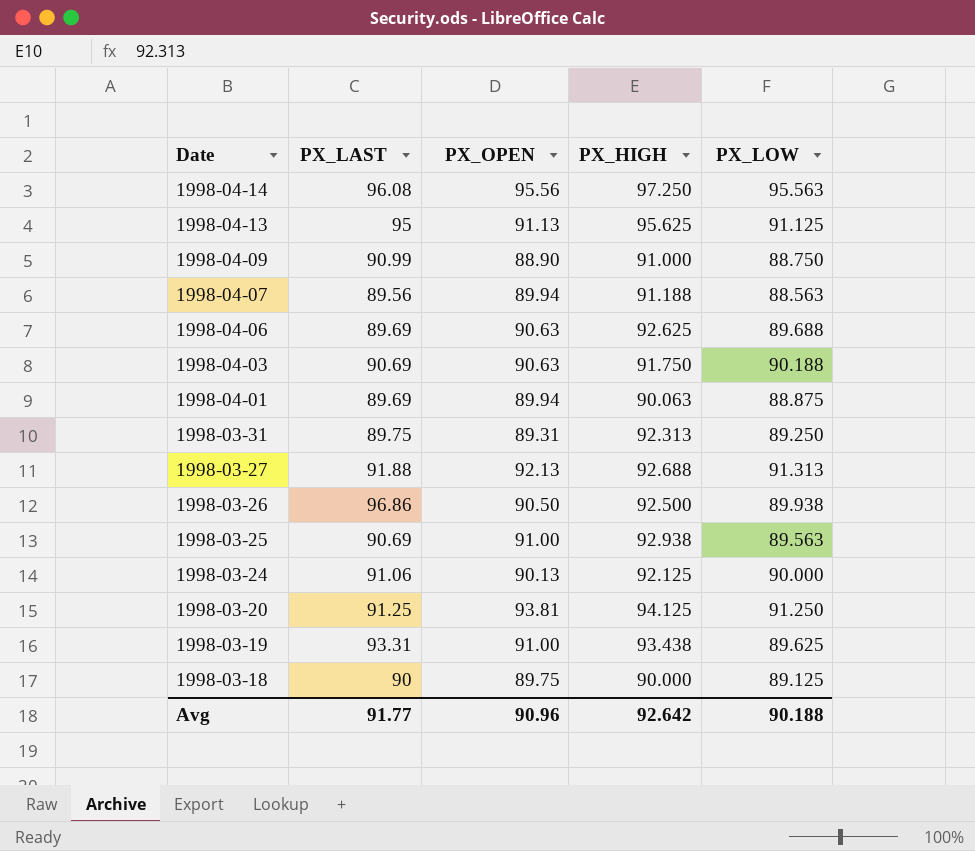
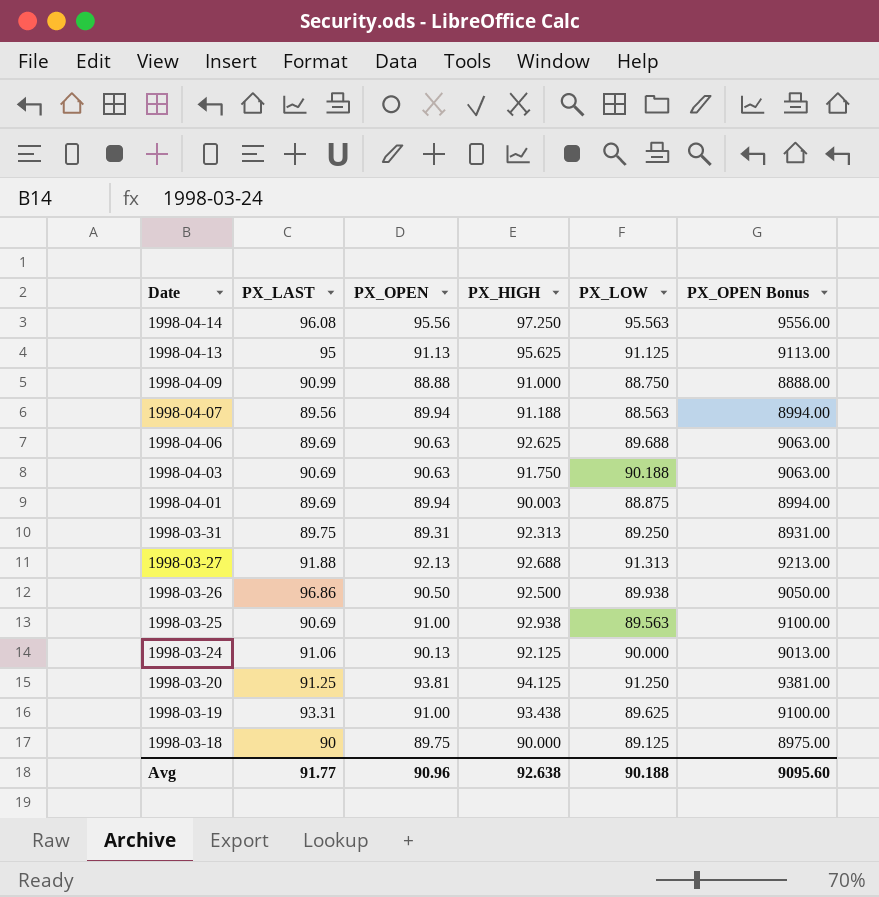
column PX_OPEN Bonus | formula: none -> [PX_OPEN] * 100
1998-04-09 | PX_OPEN: 88.90 -> 88.88
1998-04-01 | PX_HIGH: 90.063 -> 90.003
Avg | PX_HIGH: 92.642 -> 92.638

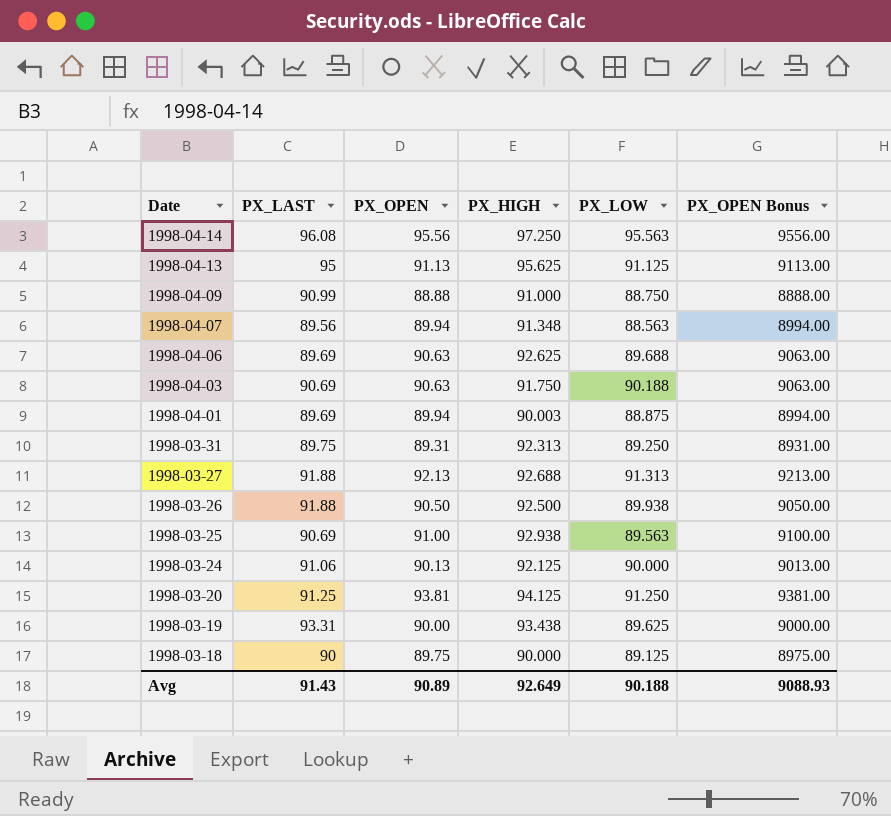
1998-04-07 | PX_HIGH: 91.188 -> 91.348
1998-03-26 | PX_LAST: 96.86 -> 91.88
1998-03-19 | PX_OPEN: 91.00 -> 90.00
1998-03-19 | PX_OPEN Bonus: 9100.00 -> 9000.00
Avg | PX_LAST: 91.77 -> 91.43
Avg | PX_OPEN: 90.96 -> 90.89
Avg | PX_HIGH: 92.638 -> 92.649
Avg | PX_OPEN Bonus: 9095.60 -> 9088.93

